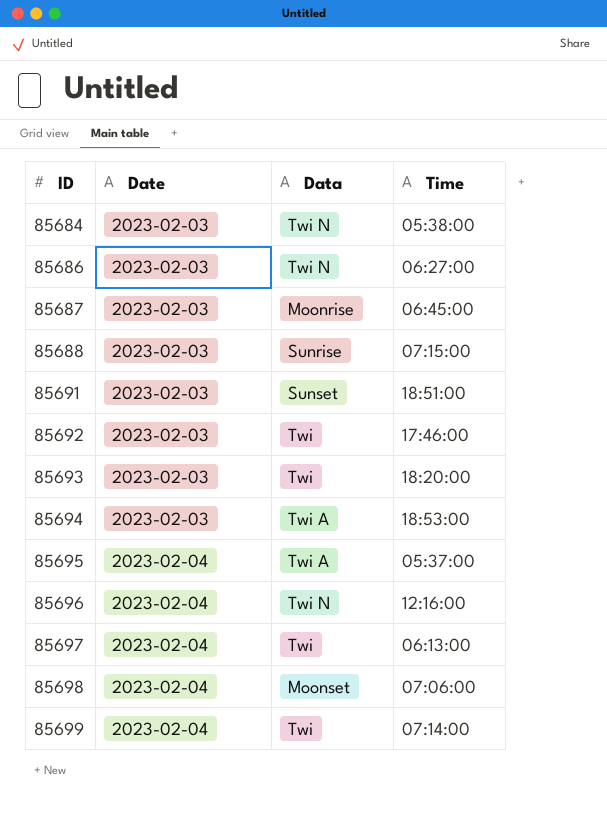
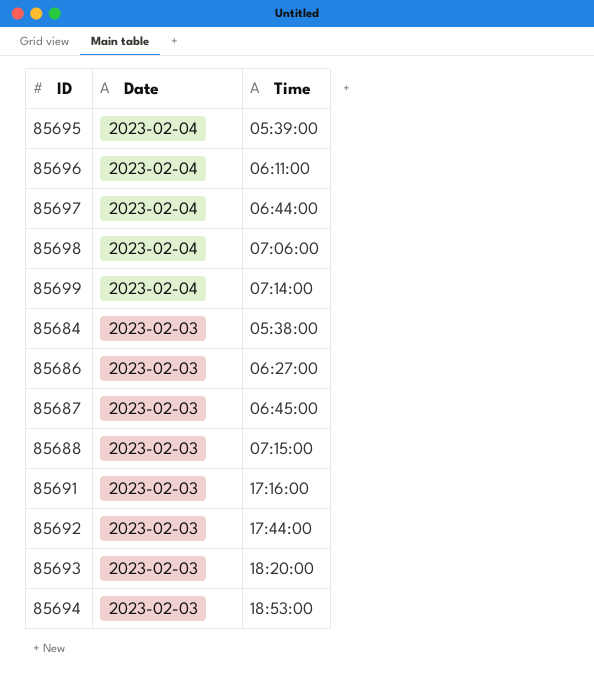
row order: ID ascending -> Date descending
column Data | position: 3 -> none
85695 | Time: 05:37:00 -> 05:39:00
85696 | Time: 12:16:00 -> 06:11:00
85697 | Time: 06:13:00 -> 06:44:00
85691 | Time: 18:51:00 -> 17:16:00
85692 | Time: 17:46:00 -> 17:44:00

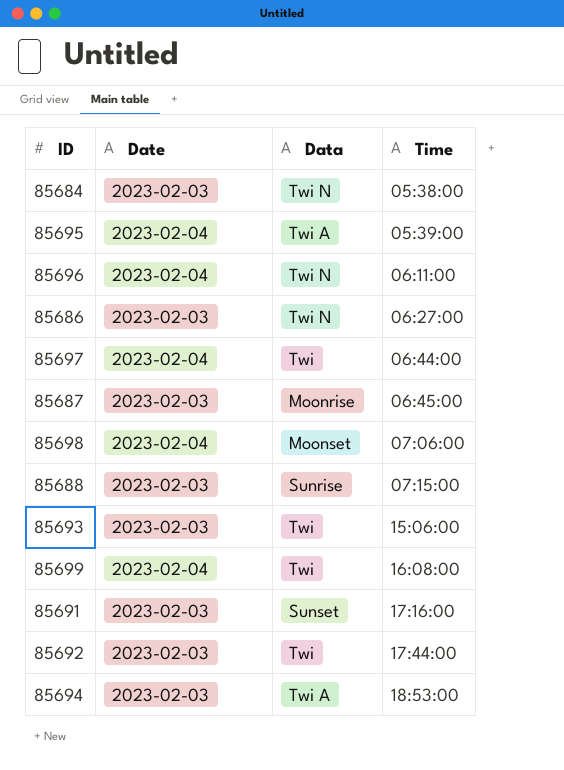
row order: Date descending -> Time ascending
column Data | position: none -> 3
85693 | Time: 18:20:00 -> 15:06:00
85699 | Time: 07:14:00 -> 16:08:00

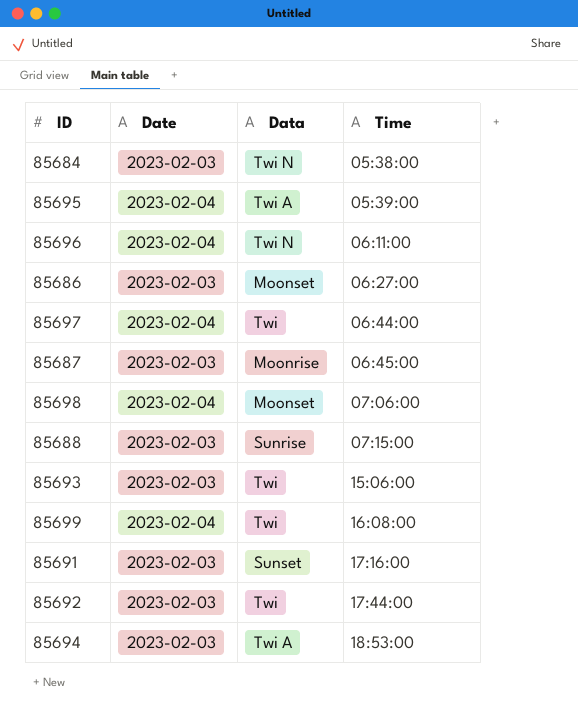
85686 | Data: Twi N -> Moonset

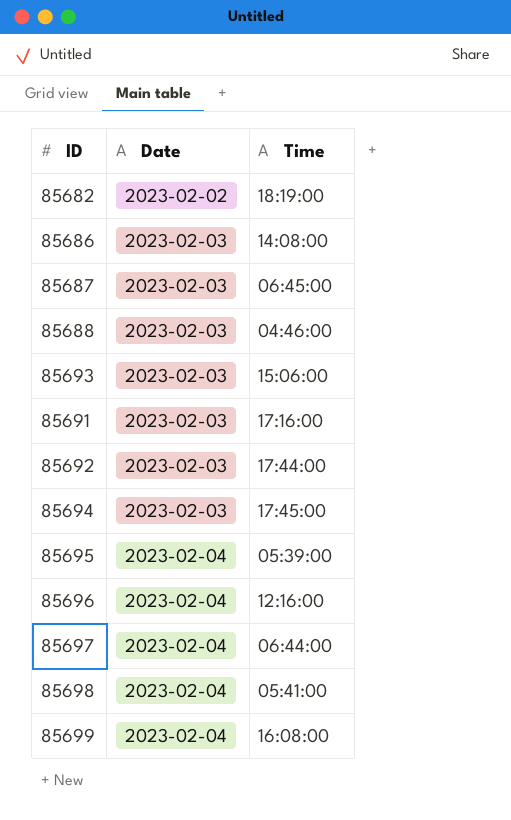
row order: Time ascending -> Date ascending
column Data | position: 3 -> none
row 85684: 2023-02-03 | Twi N | 05:38:00 -> none
row 85682: none -> 2023-02-02 | 18:19:00
85686 | Time: 06:27:00 -> 14:08:00
85688 | Time: 07:15:00 -> 04:46:00
85694 | Time: 18:53:00 -> 17:45:00
85696 | Time: 06:11:00 -> 12:16:00
85698 | Time: 07:06:00 -> 05:41:00

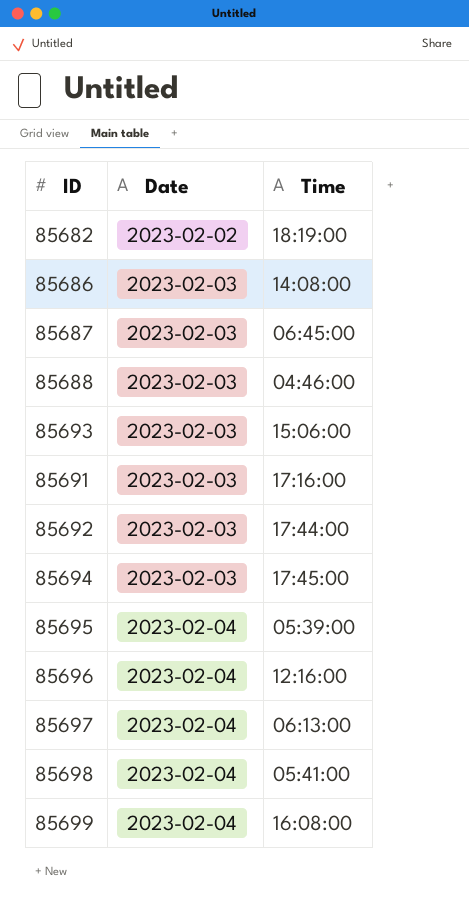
85697 | Time: 06:44:00 -> 06:13:00

